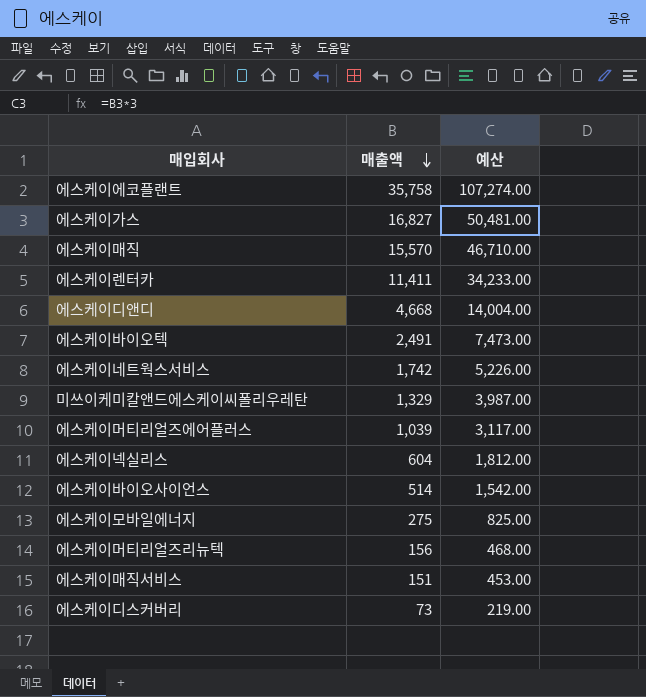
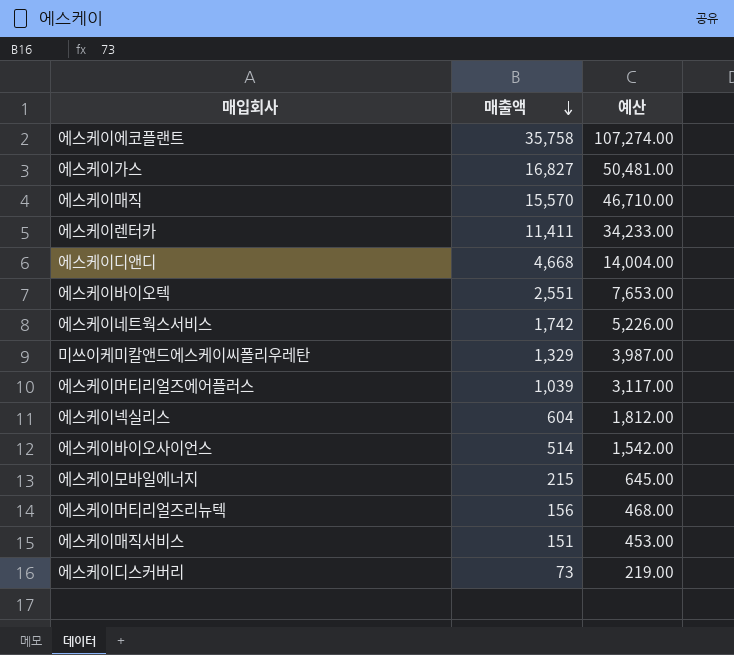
에스케이바이오텍 | 매출액: 2,491 -> 2,551
에스케이바이오텍 | 예산: 7,473.00 -> 7,653.00
에스케이모바일에너지 | 매출액: 275 -> 215
에스케이모바일에너지 | 예산: 825.00 -> 645.00

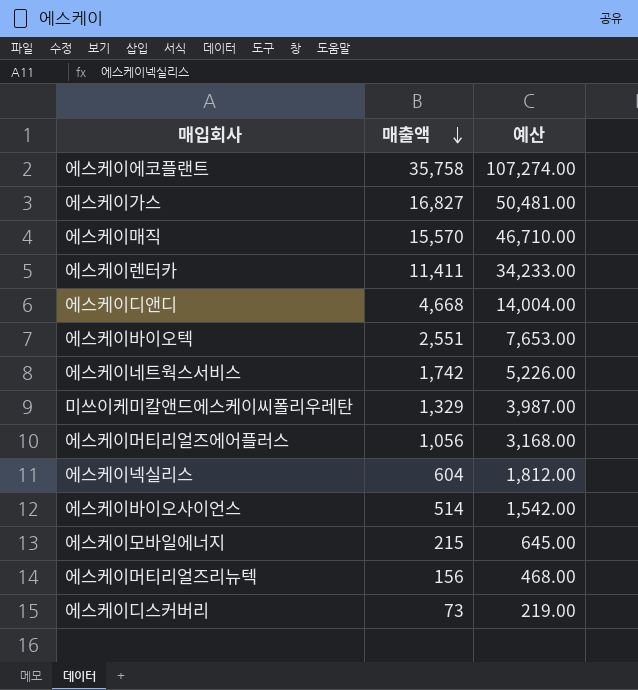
row 에스케이매직서비스: 151 | 453.00 -> none
에스케이머티리얼즈에어플러스 | 매출액: 1,039 -> 1,056
에스케이머티리얼즈에어플러스 | 예산: 3,117.00 -> 3,168.00

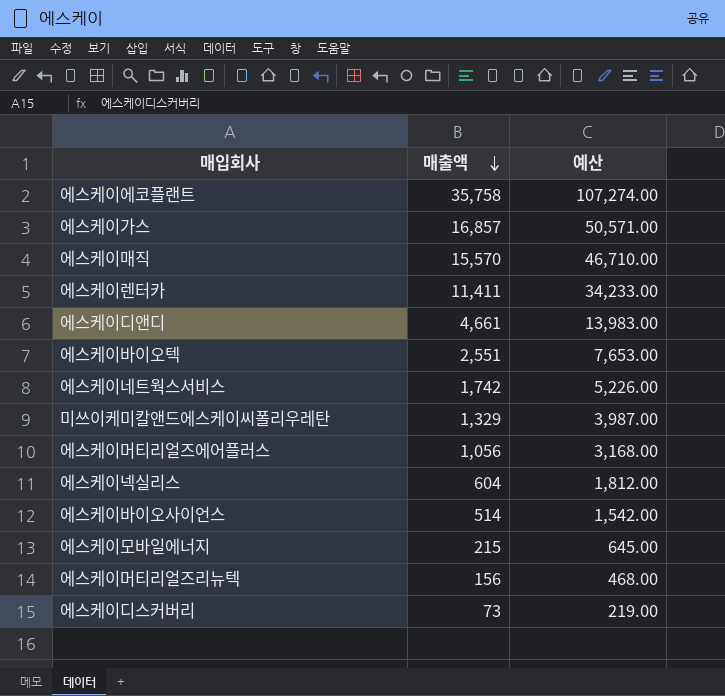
에스케이가스 | 매출액: 16,827 -> 16,857
에스케이가스 | 예산: 50,481.00 -> 50,571.00
에스케이디앤디 | 매출액: 4,668 -> 4,661
에스케이디앤디 | 예산: 14,004.00 -> 13,983.00

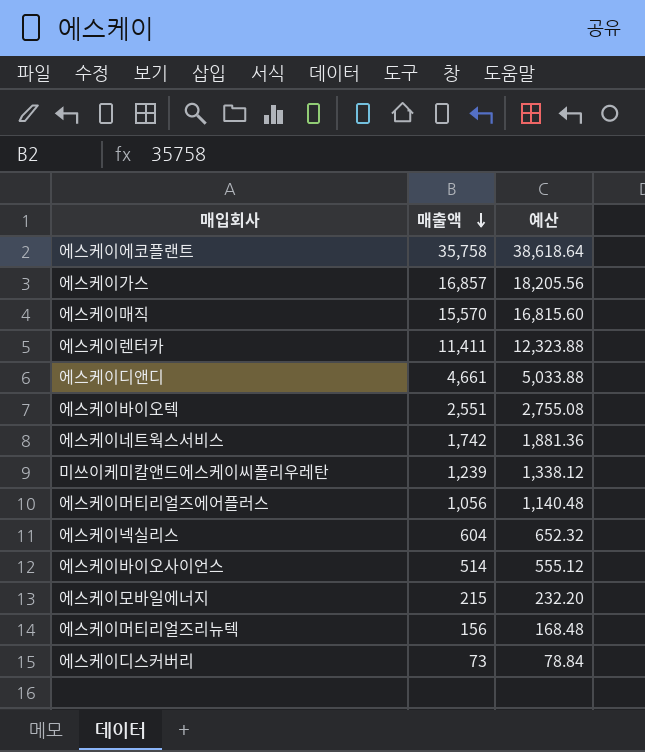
column 예산 | formula: [매출액] * 3 -> [매출액] * 1.08
미쓰이케미칼앤드에스케이씨폴리우레탄 | 매출액: 1,329 -> 1,239

